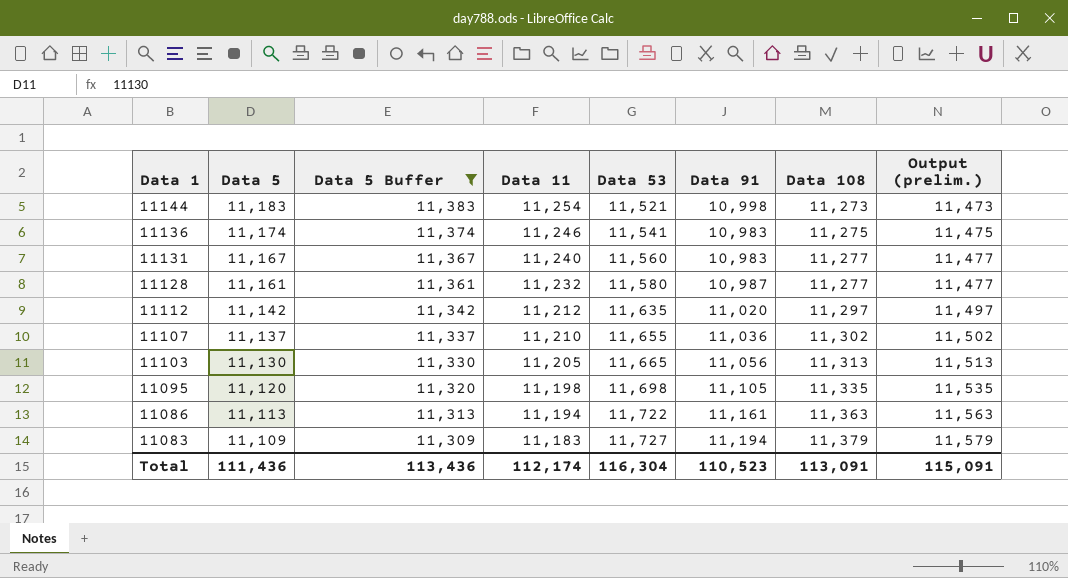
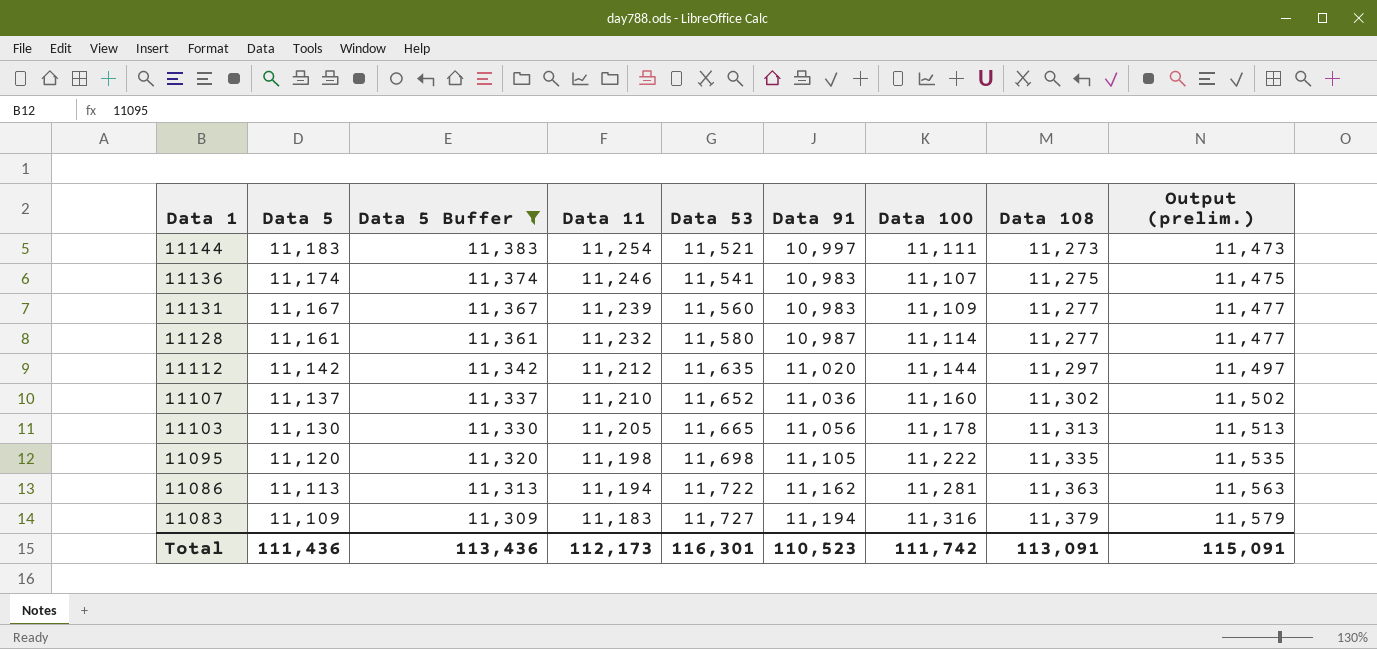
column Data 100 | position: none -> 7
11144 | Data 91: 10,998 -> 10,997
11131 | Data 11: 11,240 -> 11,239
11107 | Data 53: 11,655 -> 11,652
11086 | Data 91: 11,161 -> 11,162
Total | Data 11: 112,174 -> 112,173
Total | Data 53: 116,304 -> 116,301

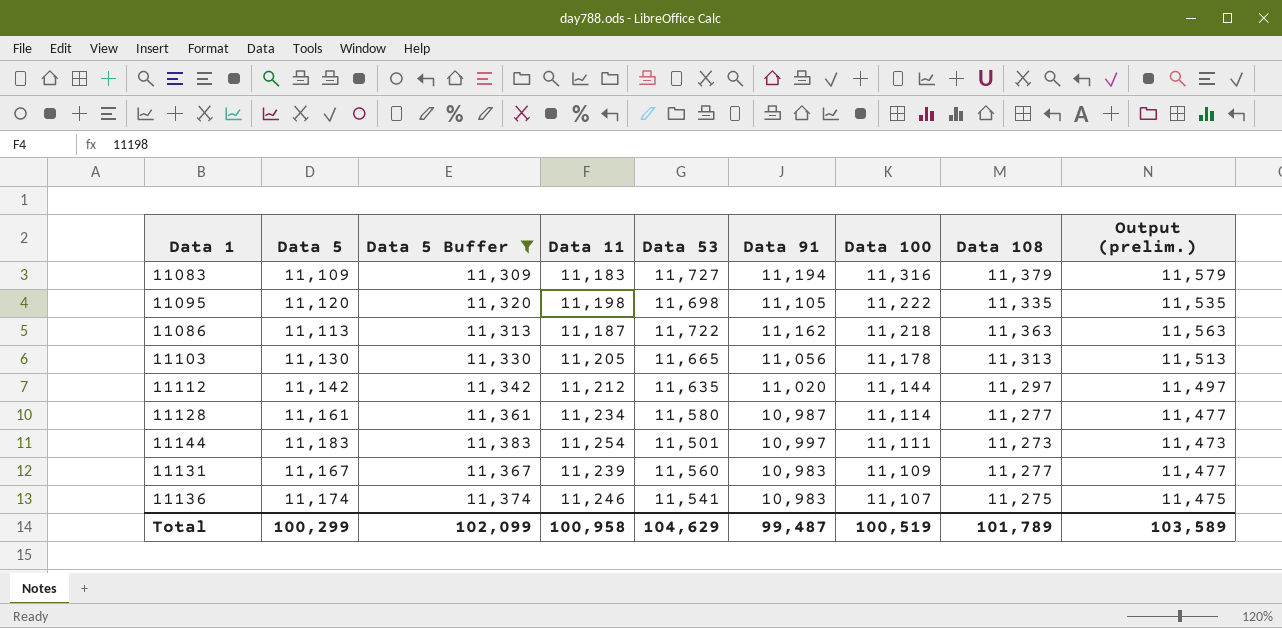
row order: Data 1 descending -> Data 100 descending
row 11107: 11,137 | 11,337 | 11,210 | 11,652 | 11,036 | 11,160 | 11,302 | 11,502 -> none
11086 | Data 11: 11,194 -> 11,187
11086 | Data 100: 11,281 -> 11,218
11128 | Data 11: 11,232 -> 11,234
11144 | Data 53: 11,521 -> 11,501
Total | Data 5: 111,436 -> 100,299
Total | Data 5 Buffer: 113,436 -> 102,099
Total | Data 11: 112,173 -> 100,958
Total | Data 53: 116,301 -> 104,629
Total | Data 91: 110,523 -> 99,487
Total | Data 100: 111,742 -> 100,519
Total | Data 108: 113,091 -> 101,789
Total | Output (prelim.): 115,091 -> 103,589

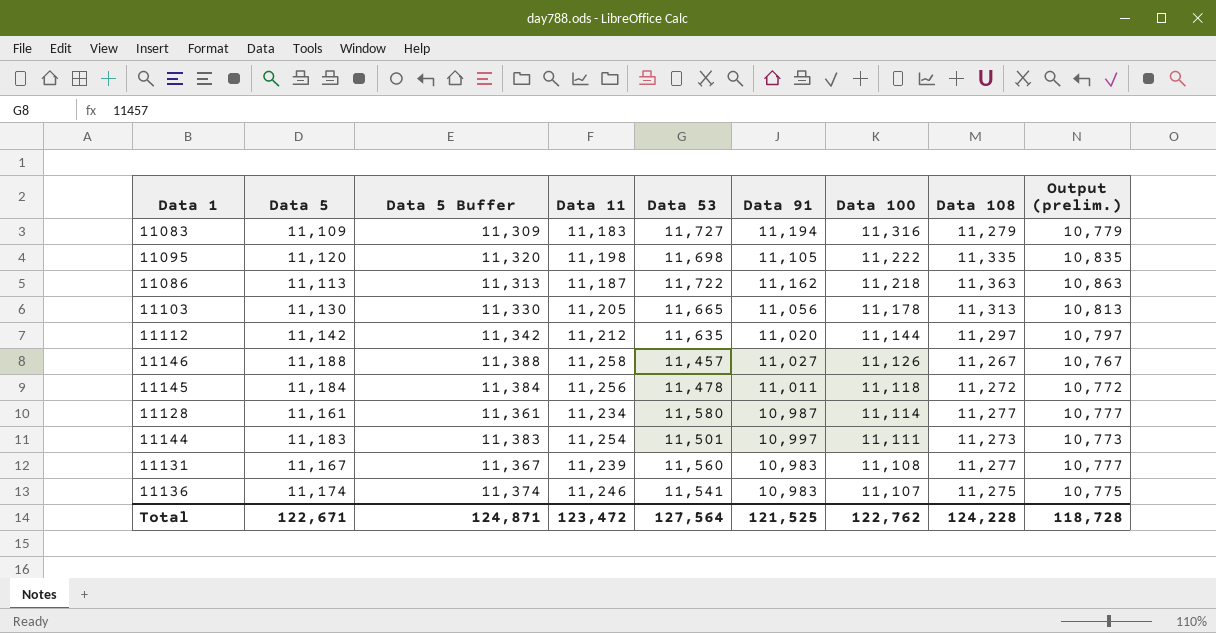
filter: Data 5 Buffer <= 11,383 -> none
column Output (prelim.) | formula: [Data 108] + 200 -> [Data 108] - 500
11083 | Data 108: 11,379 -> 11,279
11131 | Data 100: 11,109 -> 11,108
Total | Data 5: 100,299 -> 122,671
Total | Data 5 Buffer: 102,099 -> 124,871
Total | Data 11: 100,958 -> 123,472
Total | Data 53: 104,629 -> 127,564
Total | Data 91: 99,487 -> 121,525
Total | Data 100: 100,519 -> 122,762
Total | Data 108: 101,789 -> 124,228
Total | Output (prelim.): 103,589 -> 118,728

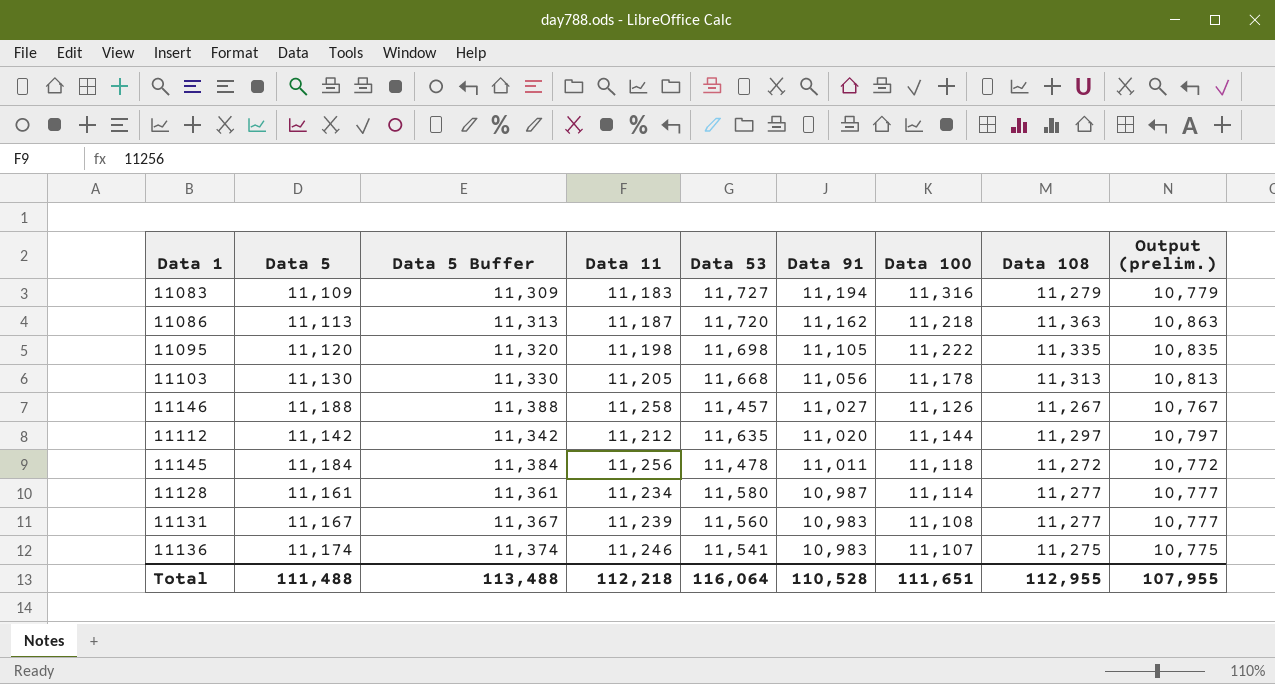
row order: Data 100 descending -> Data 91 descending
row 11144: 11,183 | 11,383 | 11,254 | 11,501 | 10,997 | 11,111 | 11,273 | 10,773 -> none
11086 | Data 53: 11,722 -> 11,720
11103 | Data 53: 11,665 -> 11,668
Total | Data 5: 122,671 -> 111,488
Total | Data 5 Buffer: 124,871 -> 113,488
Total | Data 11: 123,472 -> 112,218
Total | Data 53: 127,564 -> 116,064
Total | Data 91: 121,525 -> 110,528
Total | Data 100: 122,762 -> 111,651
Total | Data 108: 124,228 -> 112,955
Total | Output (prelim.): 118,728 -> 107,955

